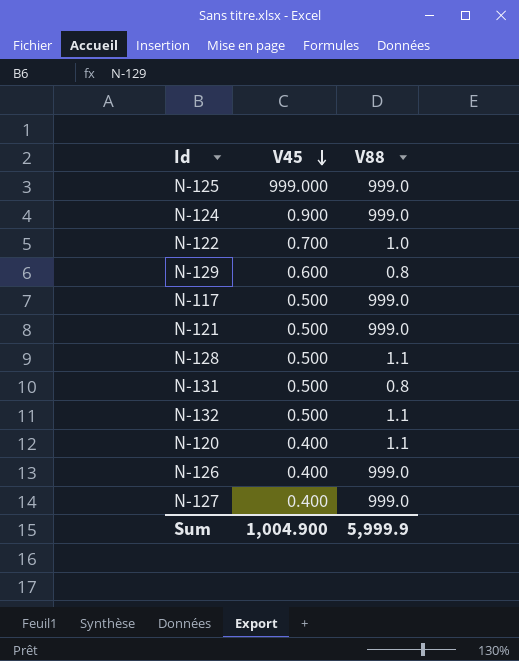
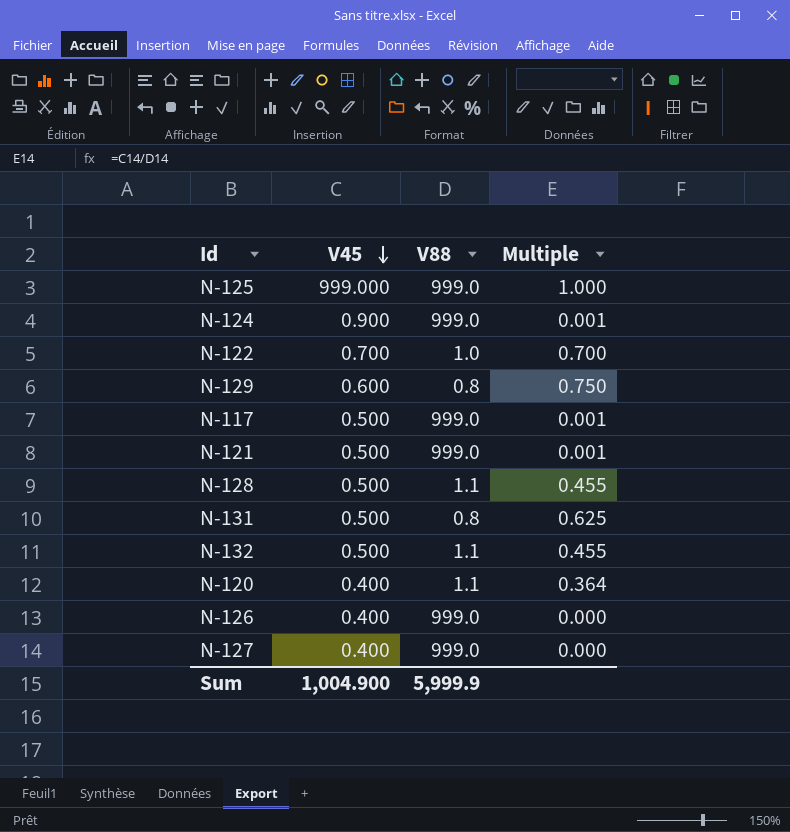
column Multiple | formula: none -> [V45] / [V88]

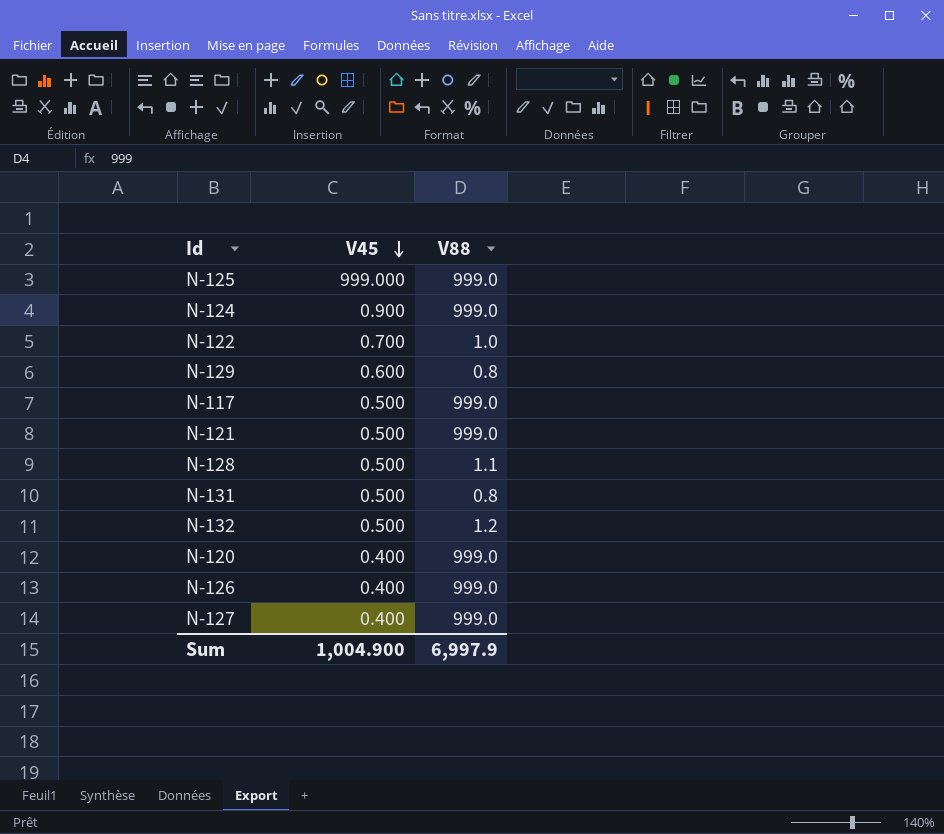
column Multiple | formula: [V45] / [V88] -> none
N-132 | V88: 1.1 -> 1.2
N-120 | V88: 1.1 -> 999.0
Sum | V88: 5,999.9 -> 6,997.9

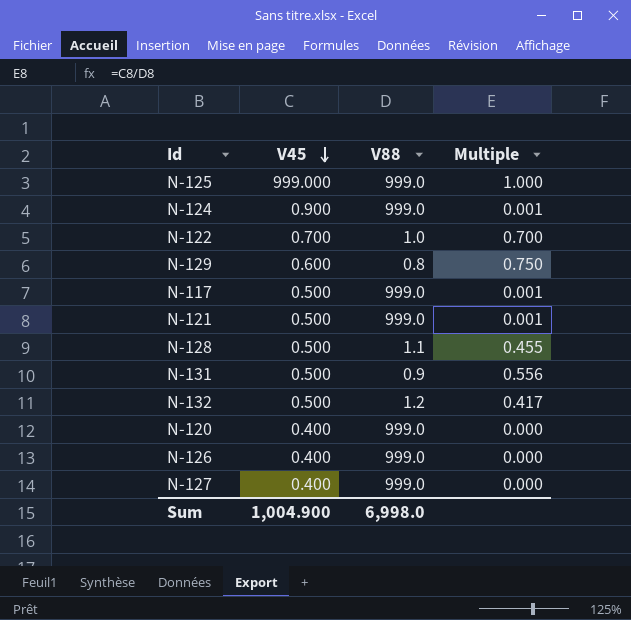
column Multiple | formula: none -> [V45] / [V88]
N-131 | V88: 0.8 -> 0.9
Sum | V88: 6,997.9 -> 6,998.0

